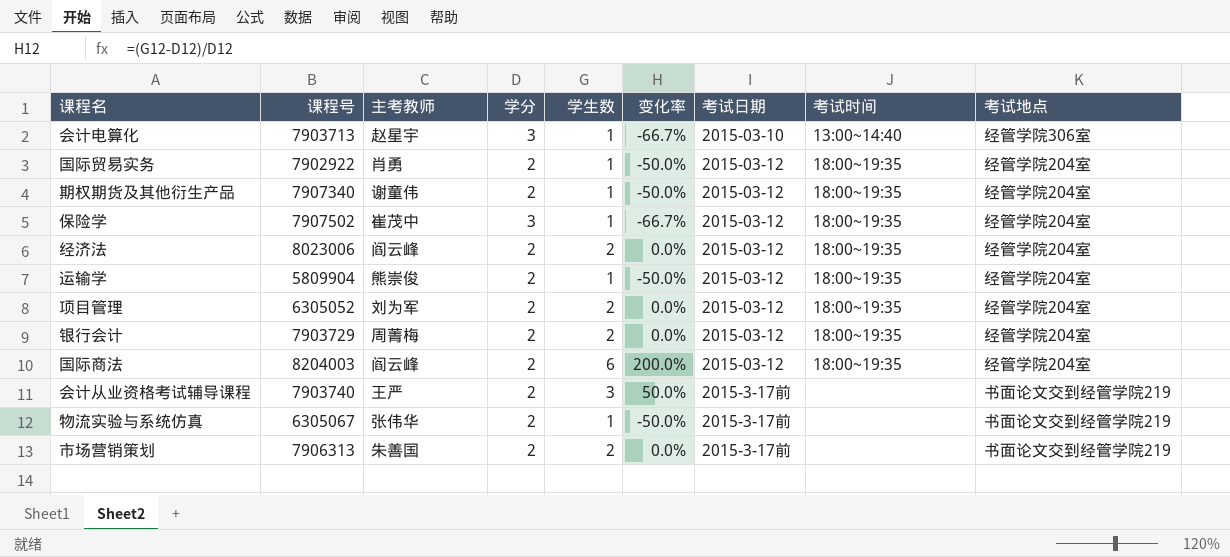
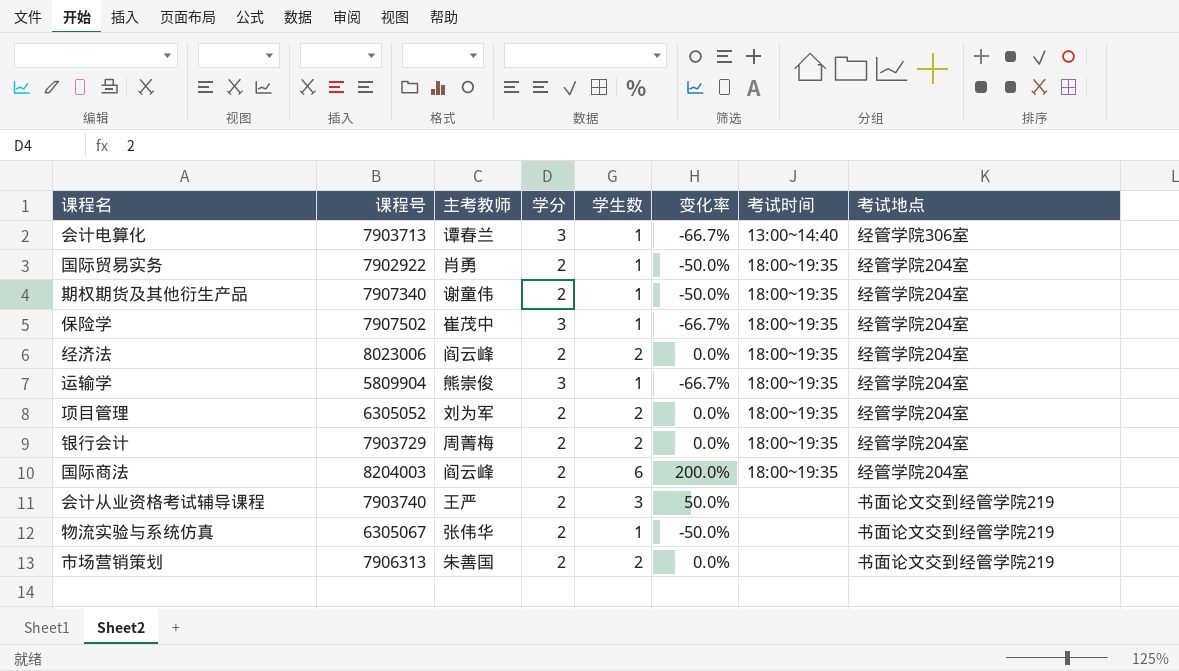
column 考试日期 | position: 7 -> none
会计电算化 | 主考教师: 赵星宇 -> 谭春兰
运输学 | 学分: 2 -> 3
运输学 | 变化率: -50.0% -> -66.7%

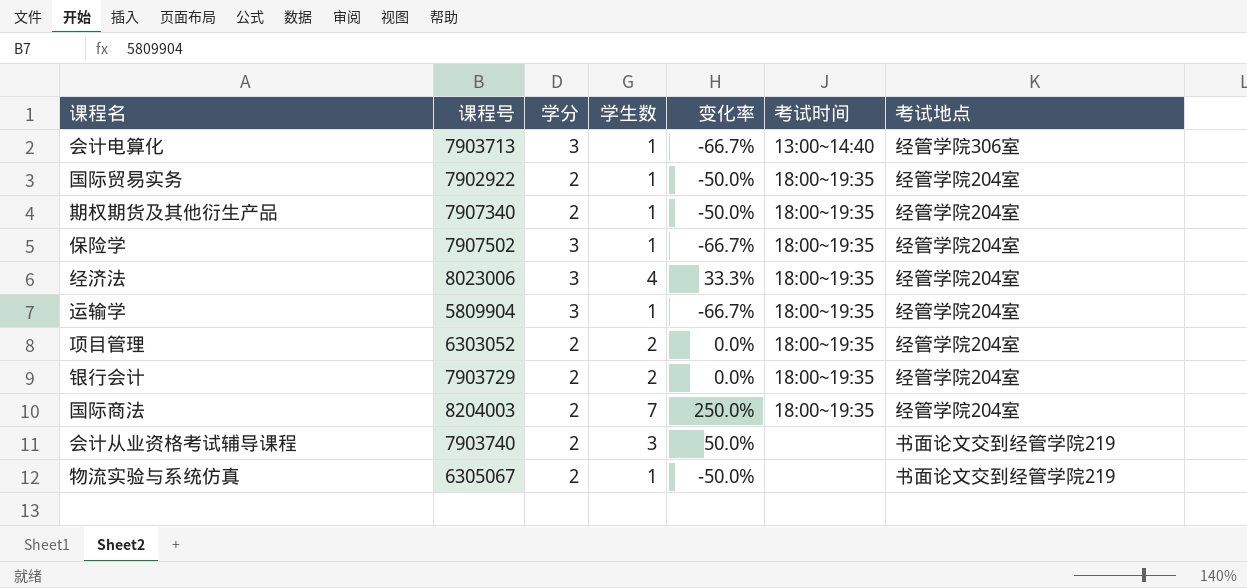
column 主考教师 | position: 3 -> none
row 市场营销策划: 7906313 | 朱善国 | 2 | 2 | 0.0% | none | 书面论文交到经管学院219 -> none
经济法 | 学分: 2 -> 3
经济法 | 学生数: 2 -> 4
经济法 | 变化率: 0.0% -> 33.3%
项目管理 | 课程号: 6305052 -> 6303052
国际商法 | 学生数: 6 -> 7
国际商法 | 变化率: 200.0% -> 250.0%

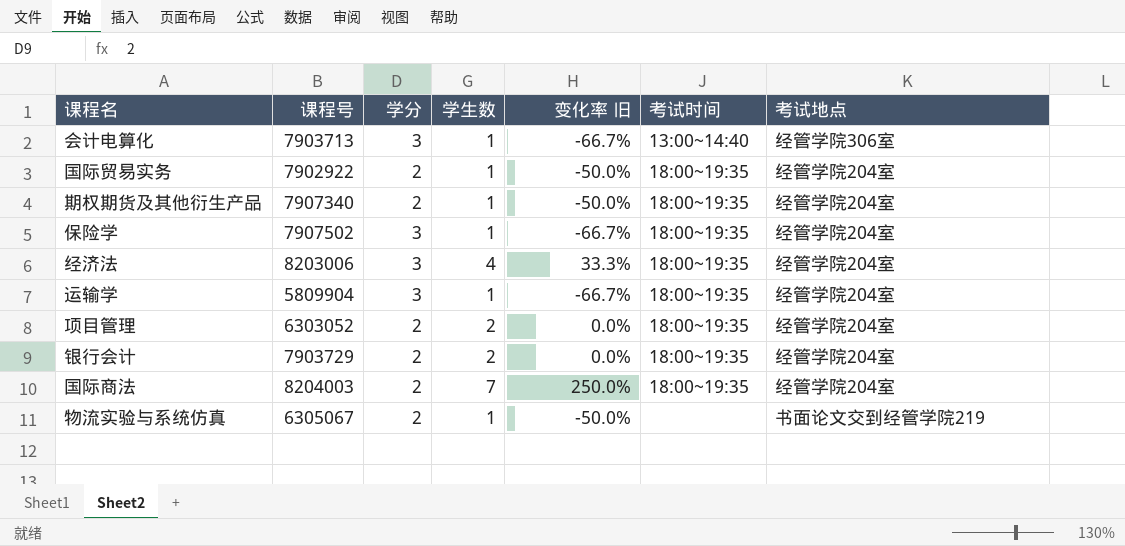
column name: 变化率 -> 变化率 旧
row 会计从业资格考试辅导课程: 7903740 | 2 | 3 | 50.0% | none | 书面论文交到经管学院219 -> none
经济法 | 课程号: 8023006 -> 8203006

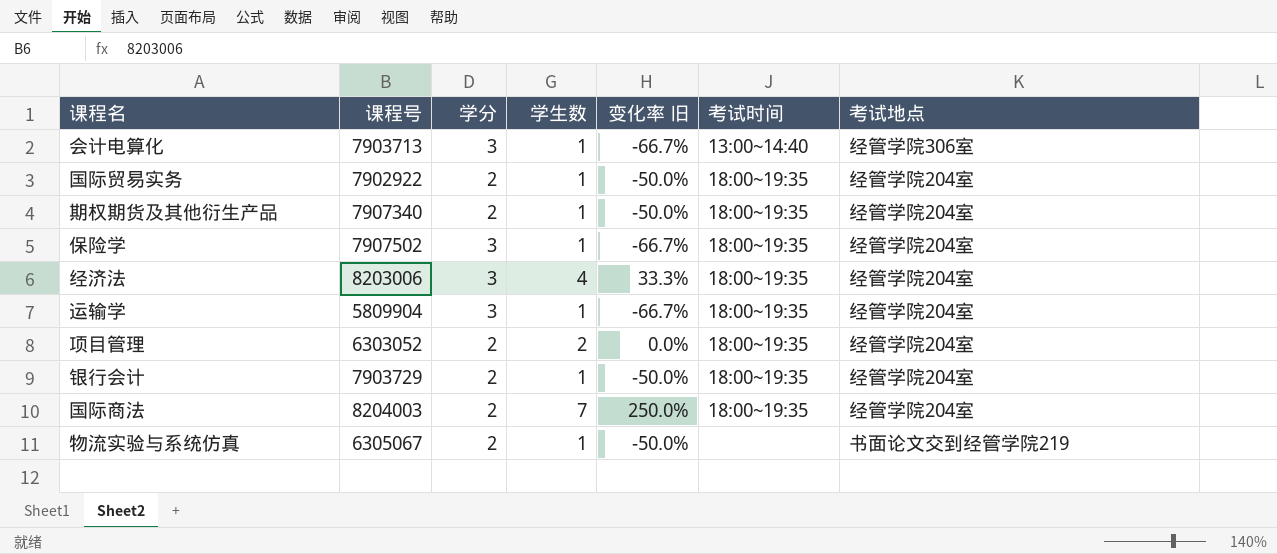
银行会计 | 学生数: 2 -> 1
银行会计 | 变化率 旧: 0.0% -> -50.0%

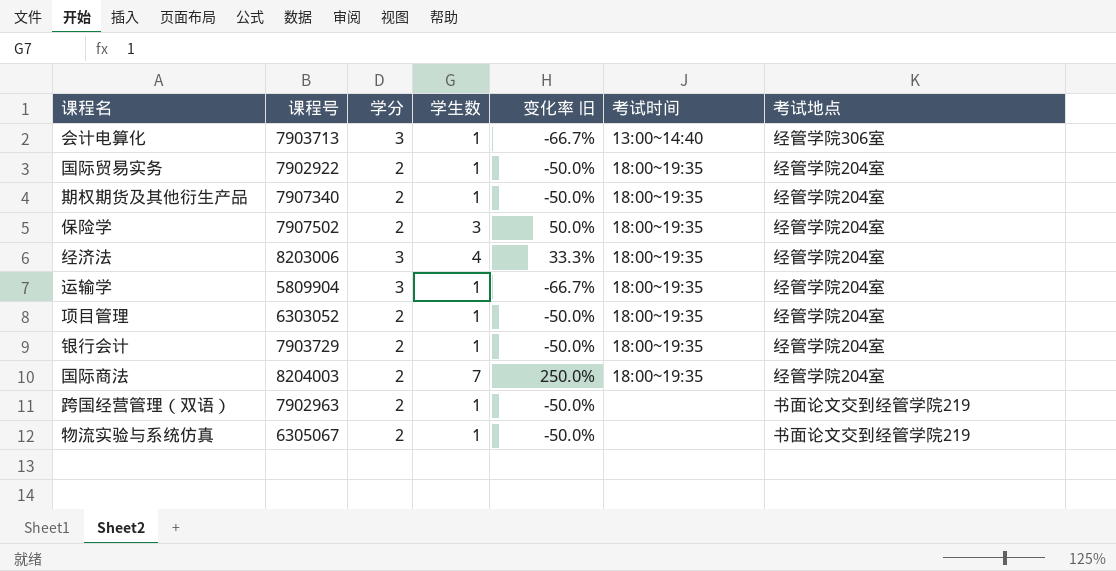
保险学 | 学分: 3 -> 2
保险学 | 学生数: 1 -> 3
保险学 | 变化率 旧: -66.7% -> 50.0%
项目管理 | 学生数: 2 -> 1
项目管理 | 变化率 旧: 0.0% -> -50.0%
row 跨国经营管理（双语）: none -> 7902963 | 2 | 1 | -50.0% | none | 书面论文交到经管学院219

